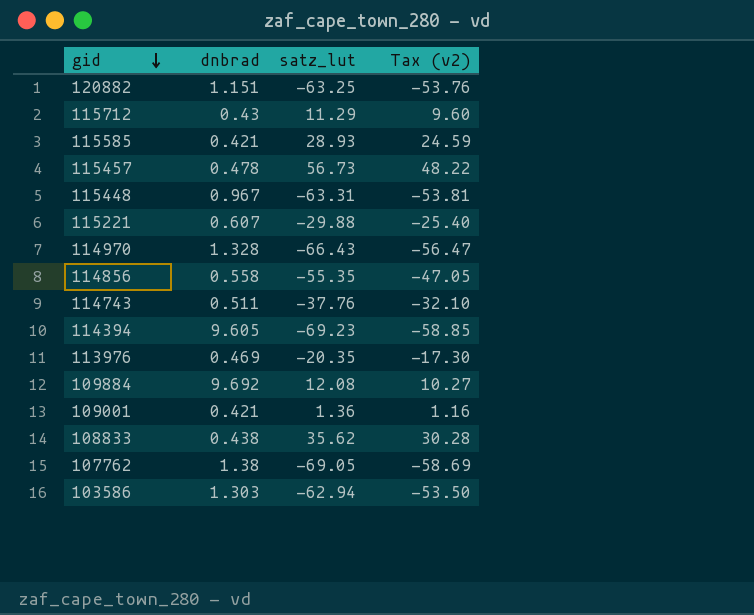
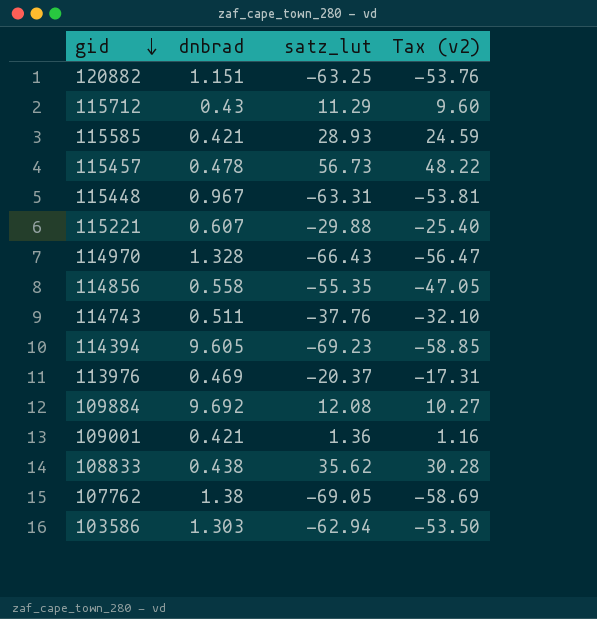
113976 | satz_lut: -20.35 -> -20.37
113976 | Tax (v2): -17.30 -> -17.31

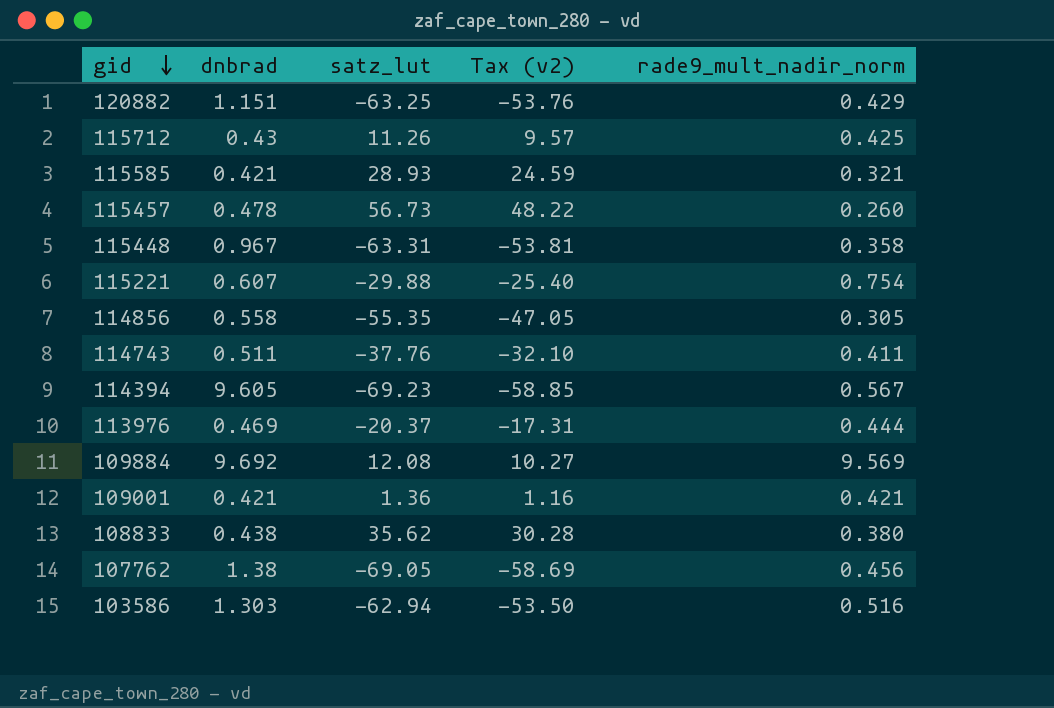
column rade9_mult_nadir_norm | position: none -> 5
row 114970: 1.328 | -66.43 | -56.47 -> none
115712 | satz_lut: 11.29 -> 11.26
115712 | Tax (v2): 9.60 -> 9.57

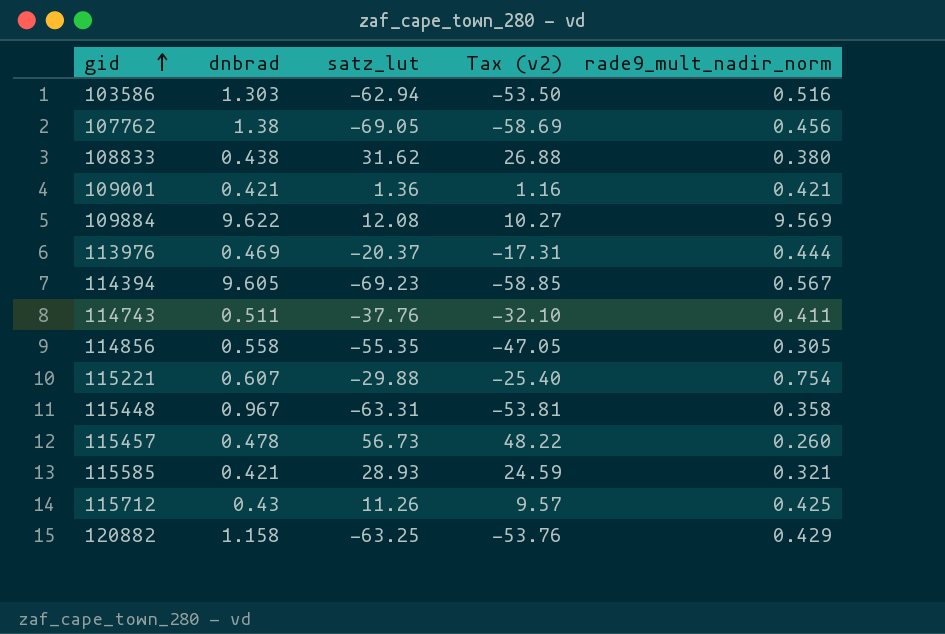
row order: gid descending -> gid ascending
108833 | satz_lut: 35.62 -> 31.62
108833 | Tax (v2): 30.28 -> 26.88
109884 | dnbrad: 9.692 -> 9.622
120882 | dnbrad: 1.151 -> 1.158

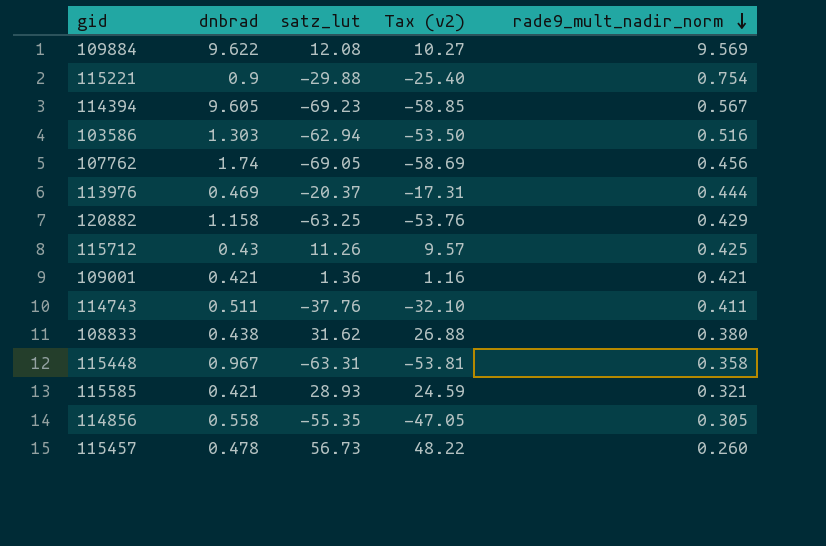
row order: gid ascending -> rade9_mult_nadir_norm descending
115221 | dnbrad: 0.607 -> 0.9
107762 | dnbrad: 1.38 -> 1.74

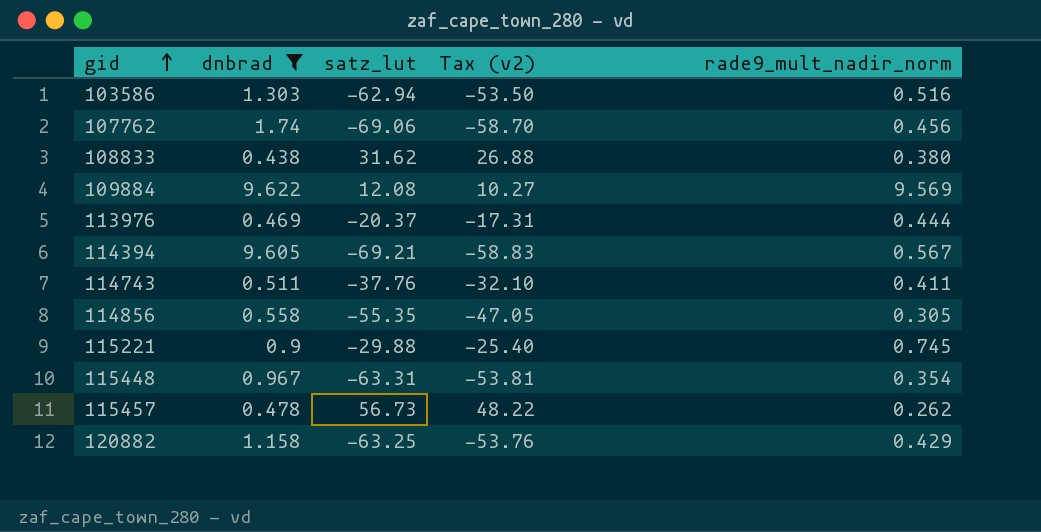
filter: none -> dnbrad >= 0.438
row order: rade9_mult_nadir_norm descending -> gid ascending
107762 | satz_lut: -69.05 -> -69.06
107762 | Tax (v2): -58.69 -> -58.70
114394 | satz_lut: -69.23 -> -69.21
114394 | Tax (v2): -58.85 -> -58.83
115221 | rade9_mult_nadir_norm: 0.754 -> 0.745
115448 | rade9_mult_nadir_norm: 0.358 -> 0.354
115457 | rade9_mult_nadir_norm: 0.260 -> 0.262

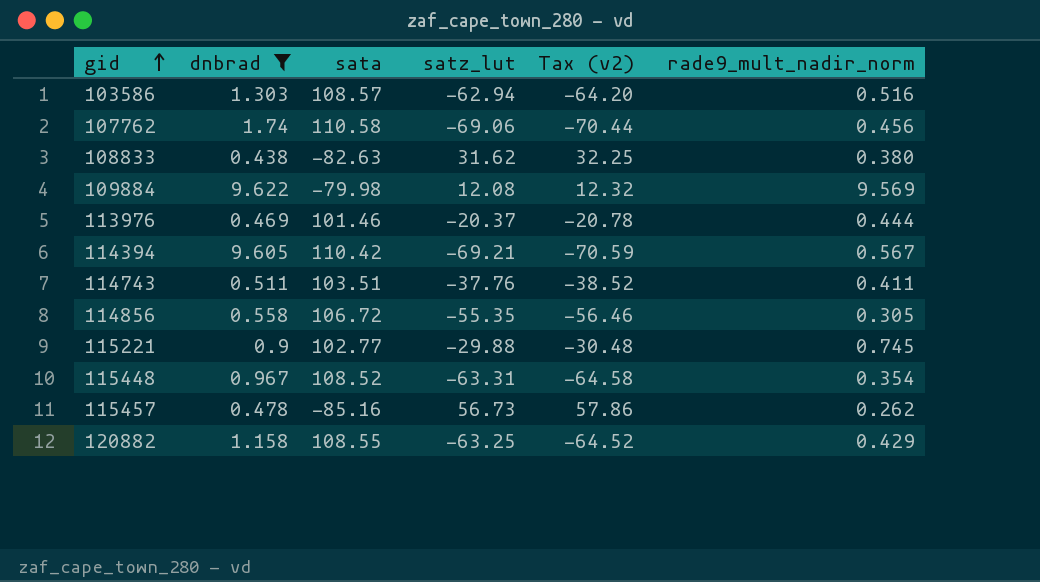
column sata | position: none -> 3
column Tax (v2) | formula: [satz_lut] * 0.85 -> [satz_lut] * 1.02

